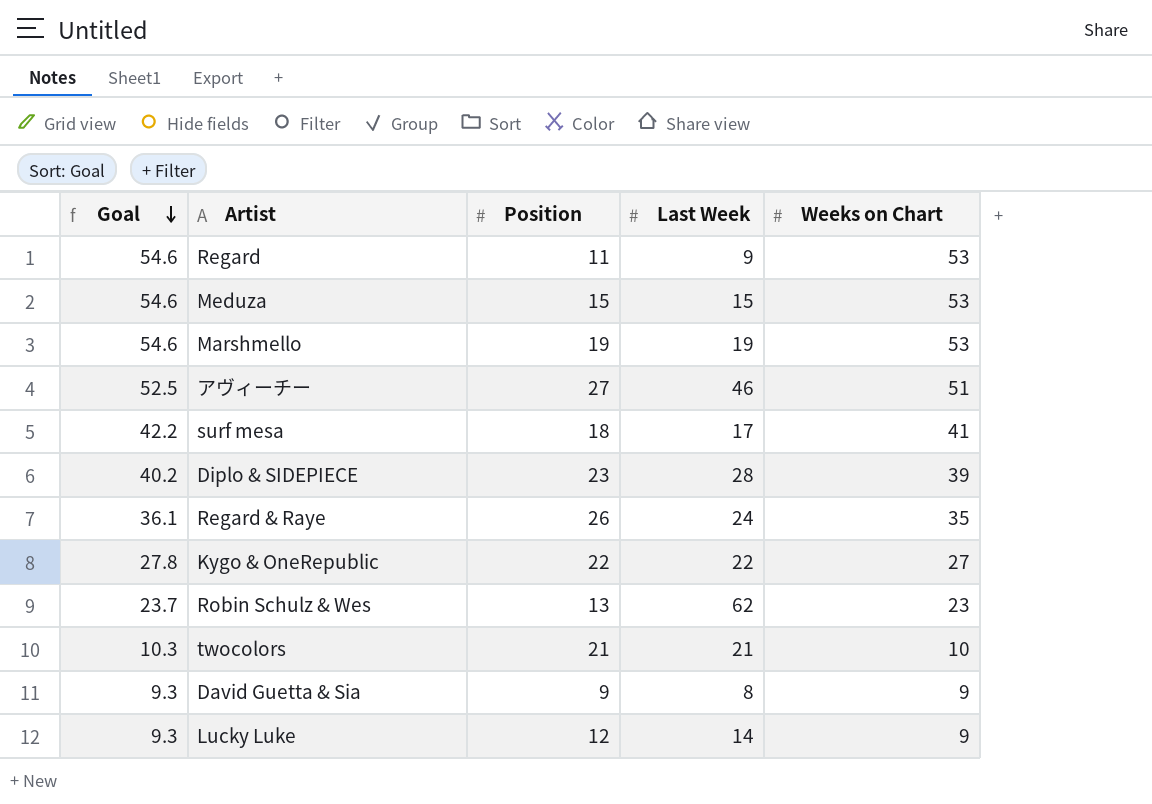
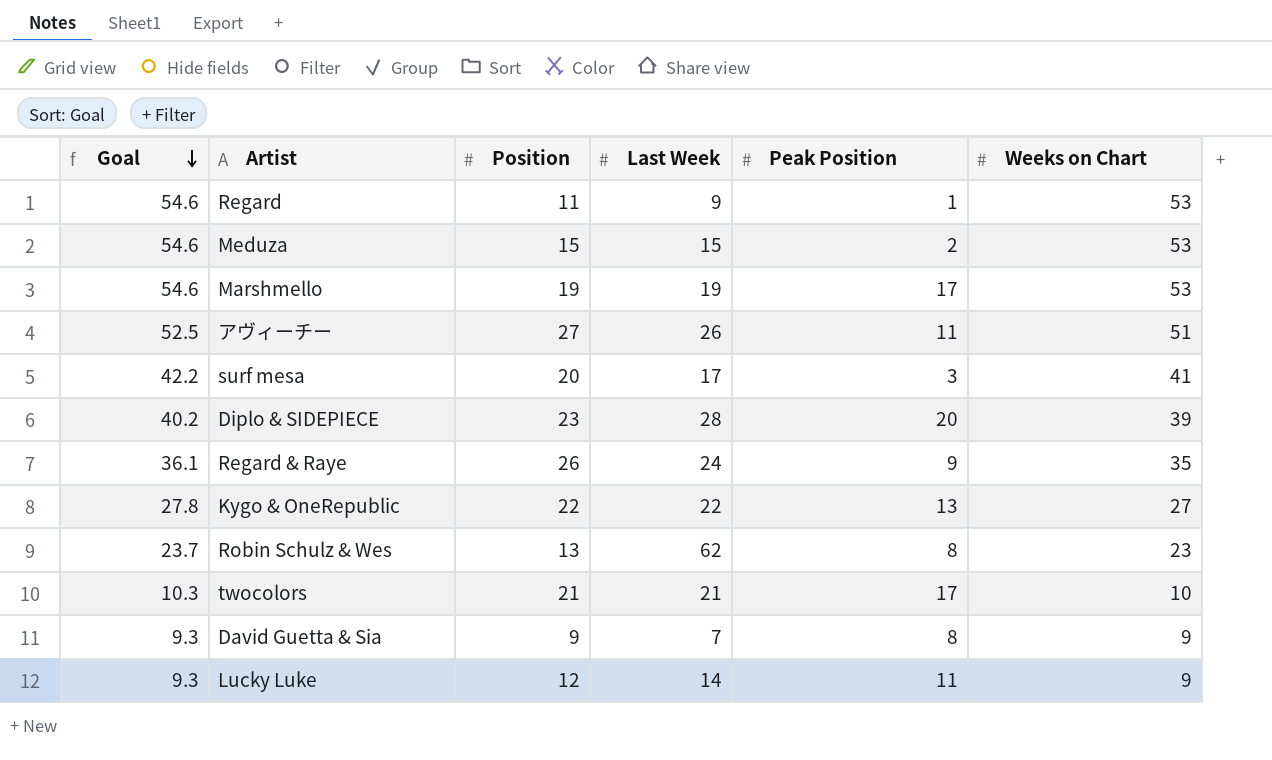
column Peak Position | position: none -> 5
アヴィーチー | Last Week: 46 -> 26
surf mesa | Position: 18 -> 20
David Guetta & Sia | Last Week: 8 -> 7

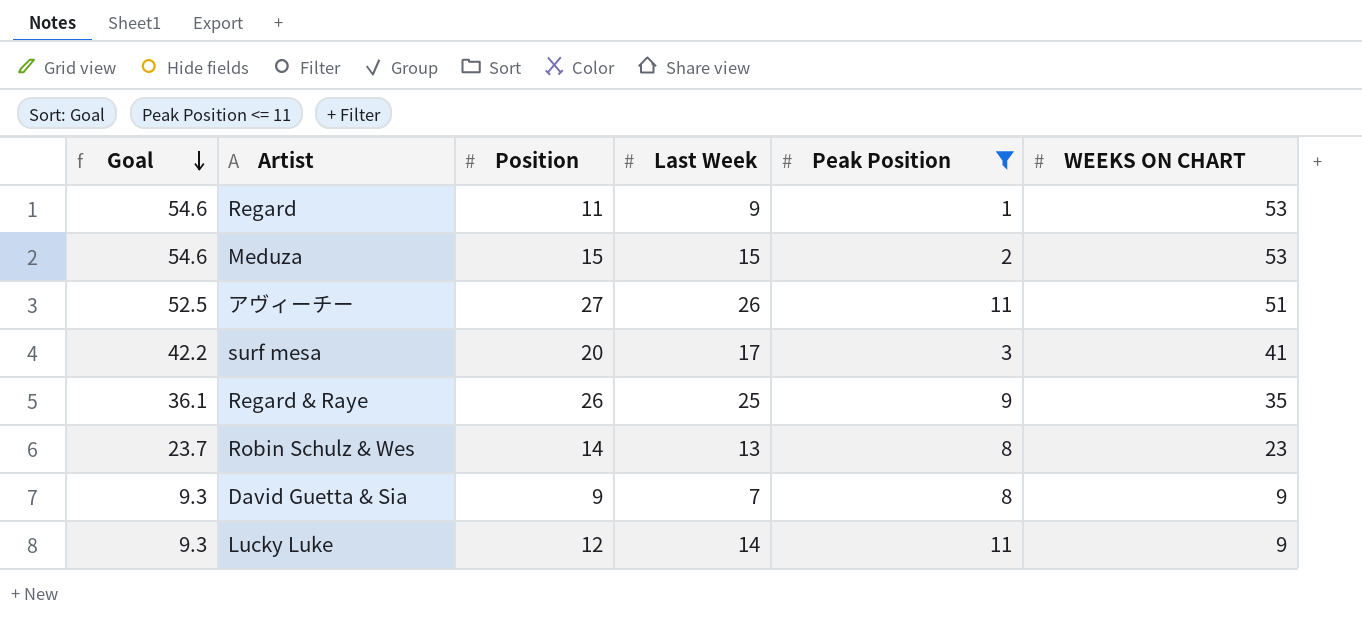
filter: none -> Peak Position <= 11
column name: Weeks on Chart -> WEEKS ON CHART
Regard & Raye | Last Week: 24 -> 25
Robin Schulz & Wes | Position: 13 -> 14
Robin Schulz & Wes | Last Week: 62 -> 13

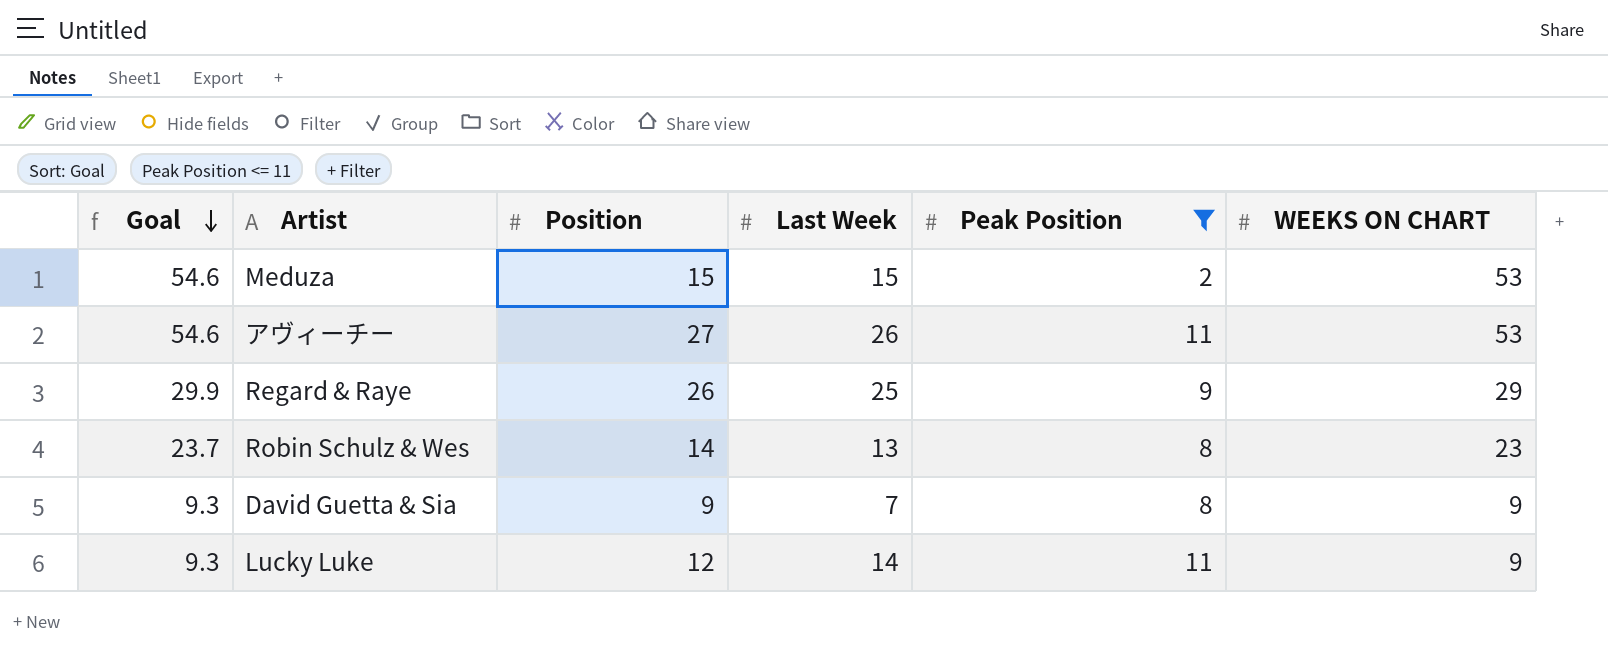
row Regard: 54.6 | 11 | 9 | 1 | 53 -> none
row surf mesa: 42.2 | 20 | 17 | 3 | 41 -> none
アヴィーチー | Goal: 52.5 -> 54.6
アヴィーチー | WEEKS ON CHART: 51 -> 53
Regard & Raye | Goal: 36.1 -> 29.9
Regard & Raye | WEEKS ON CHART: 35 -> 29

